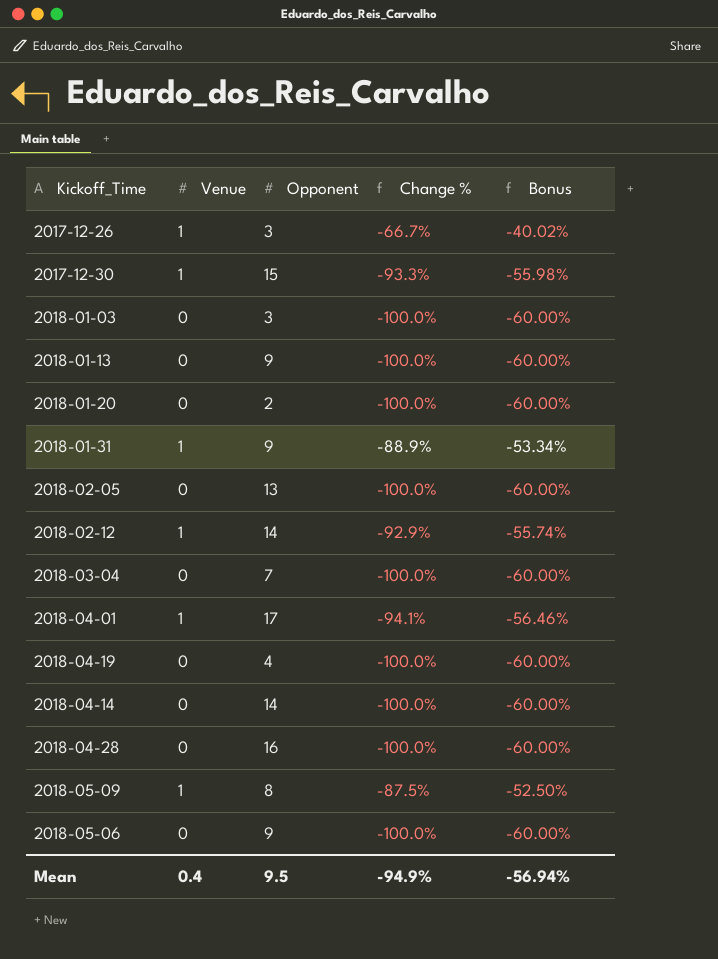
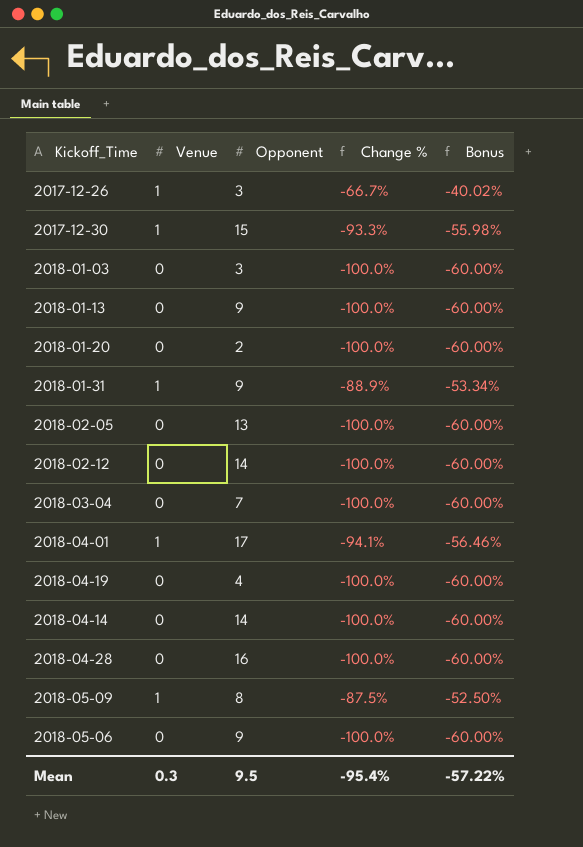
2018-02-12 | Venue: 1 -> 0
2018-02-12 | Change %: -92.9% -> -100.0%
2018-02-12 | Bonus: -55.74% -> -60.00%
Mean | Venue: 0.4 -> 0.3
Mean | Change %: -94.9% -> -95.4%
Mean | Bonus: -56.94% -> -57.22%

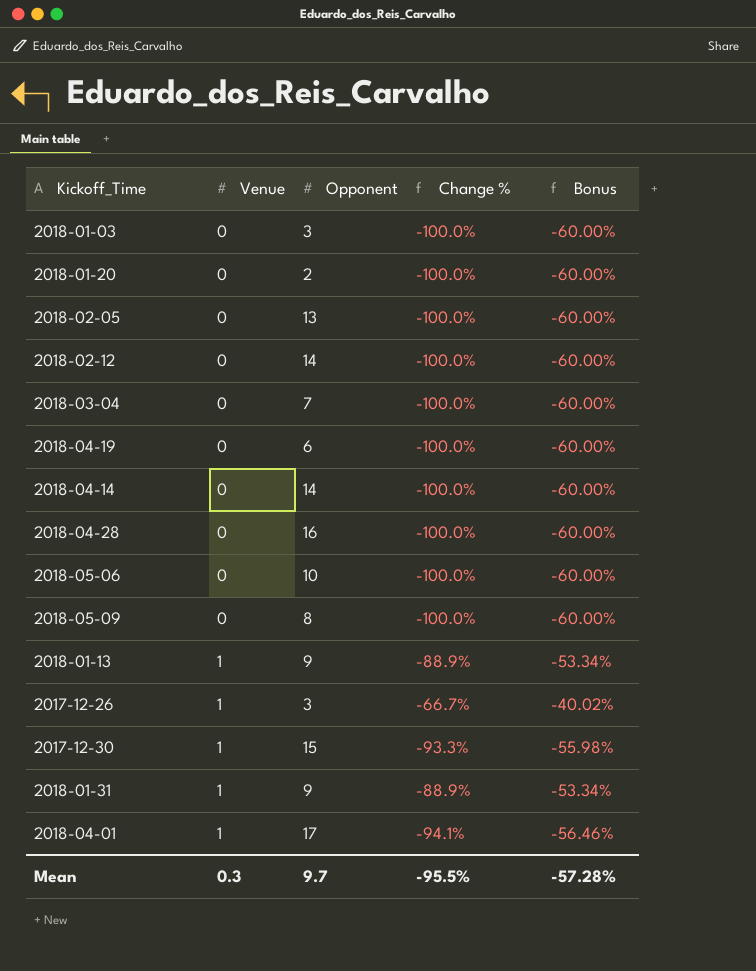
row order: none -> Venue ascending
2018-04-19 | Opponent: 4 -> 6
2018-05-06 | Opponent: 9 -> 10
2018-05-09 | Venue: 1 -> 0
2018-05-09 | Change %: -87.5% -> -100.0%
2018-05-09 | Bonus: -52.50% -> -60.00%
2018-01-13 | Venue: 0 -> 1
2018-01-13 | Change %: -100.0% -> -88.9%
2018-01-13 | Bonus: -60.00% -> -53.34%
Mean | Opponent: 9.5 -> 9.7
Mean | Change %: -95.4% -> -95.5%
Mean | Bonus: -57.22% -> -57.28%

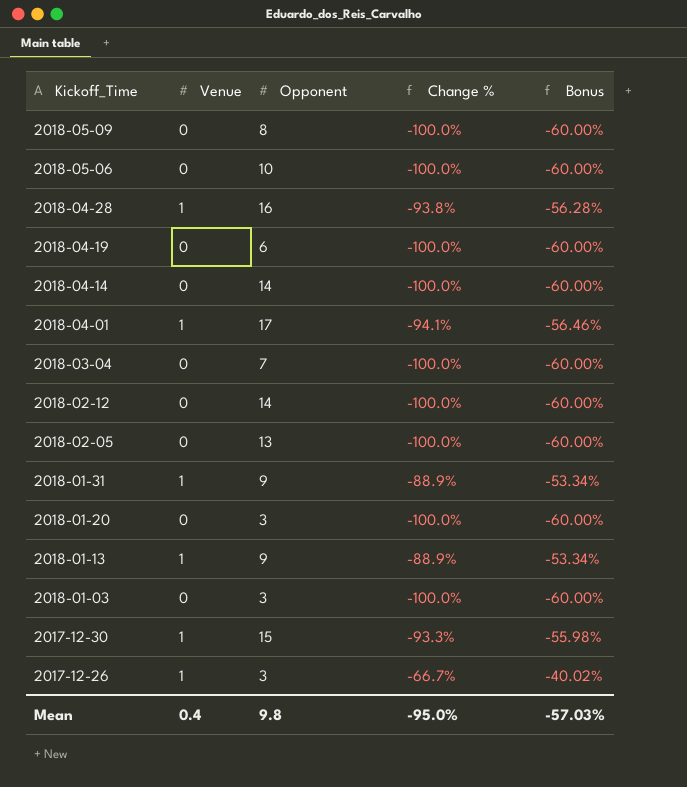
row order: Venue ascending -> Kickoff_Time descending
2018-04-28 | Venue: 0 -> 1
2018-04-28 | Change %: -100.0% -> -93.8%
2018-04-28 | Bonus: -60.00% -> -56.28%
2018-01-20 | Opponent: 2 -> 3
Mean | Venue: 0.3 -> 0.4
Mean | Opponent: 9.7 -> 9.8
Mean | Change %: -95.5% -> -95.0%
Mean | Bonus: -57.28% -> -57.03%

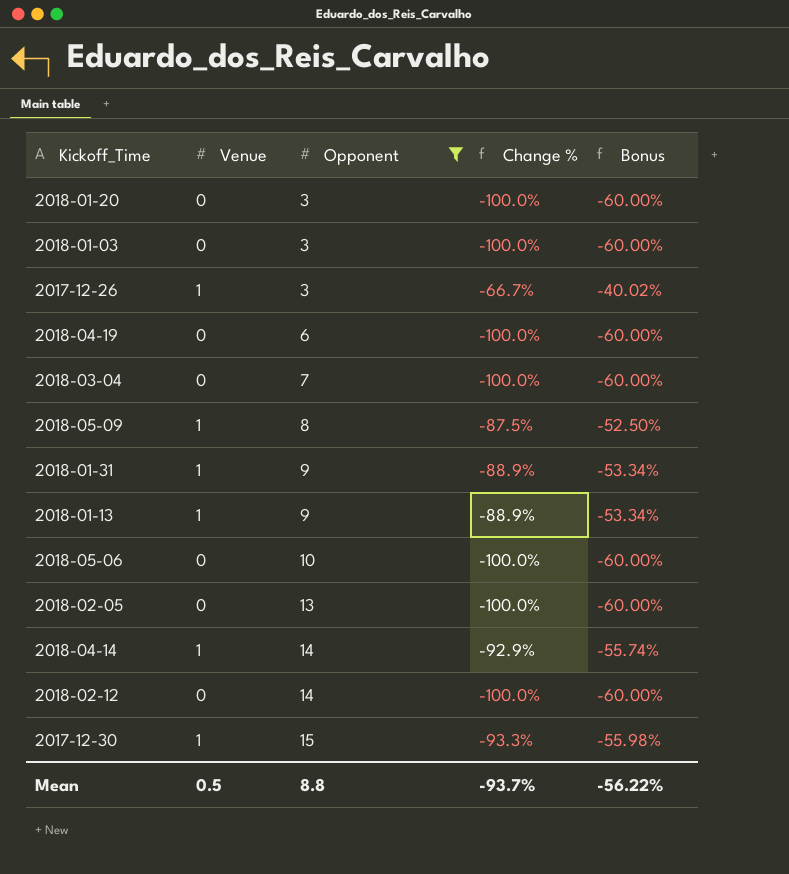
filter: none -> Opponent <= 15
row order: Kickoff_Time descending -> Opponent ascending
2018-05-09 | Venue: 0 -> 1
2018-05-09 | Change %: -100.0% -> -87.5%
2018-05-09 | Bonus: -60.00% -> -52.50%
2018-04-14 | Venue: 0 -> 1
2018-04-14 | Change %: -100.0% -> -92.9%
2018-04-14 | Bonus: -60.00% -> -55.74%
Mean | Venue: 0.4 -> 0.5
Mean | Opponent: 9.8 -> 8.8
Mean | Change %: -95.0% -> -93.7%
Mean | Bonus: -57.03% -> -56.22%

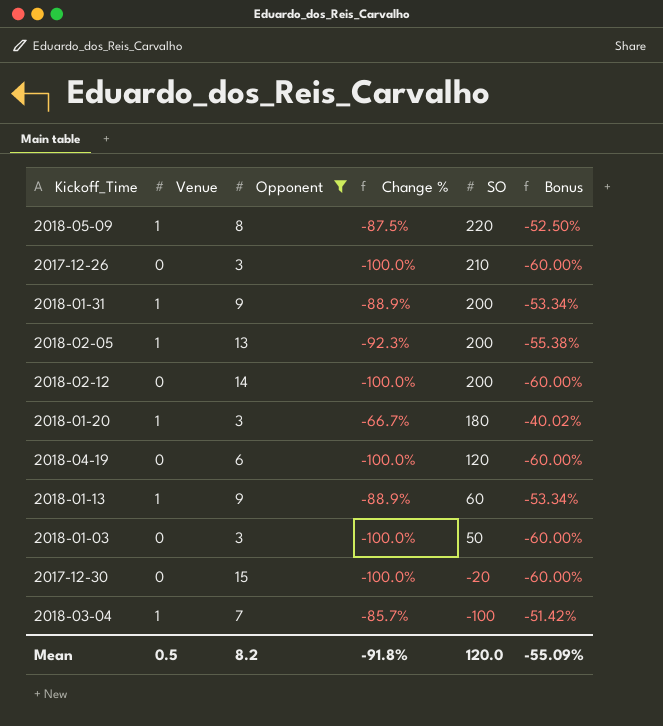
row order: Opponent ascending -> SO descending
column SO | position: none -> 5
row 2018-05-06: 0 | 10 | -100.0% | -60.00% -> none
row 2018-04-14: 1 | 14 | -92.9% | -55.74% -> none
2017-12-26 | Venue: 1 -> 0
2017-12-26 | Change %: -66.7% -> -100.0%
2017-12-26 | Bonus: -40.02% -> -60.00%
2018-02-05 | Venue: 0 -> 1
2018-02-05 | Change %: -100.0% -> -92.3%
2018-02-05 | Bonus: -60.00% -> -55.38%
2018-01-20 | Venue: 0 -> 1
2018-01-20 | Change %: -100.0% -> -66.7%
2018-01-20 | Bonus: -60.00% -> -40.02%
2017-12-30 | Venue: 1 -> 0
2017-12-30 | Change %: -93.3% -> -100.0%
2017-12-30 | Bonus: -55.98% -> -60.00%
2018-03-04 | Venue: 0 -> 1
2018-03-04 | Change %: -100.0% -> -85.7%
2018-03-04 | Bonus: -60.00% -> -51.42%
Mean | Opponent: 8.8 -> 8.2
Mean | Change %: -93.7% -> -91.8%
Mean | Bonus: -56.22% -> -55.09%

